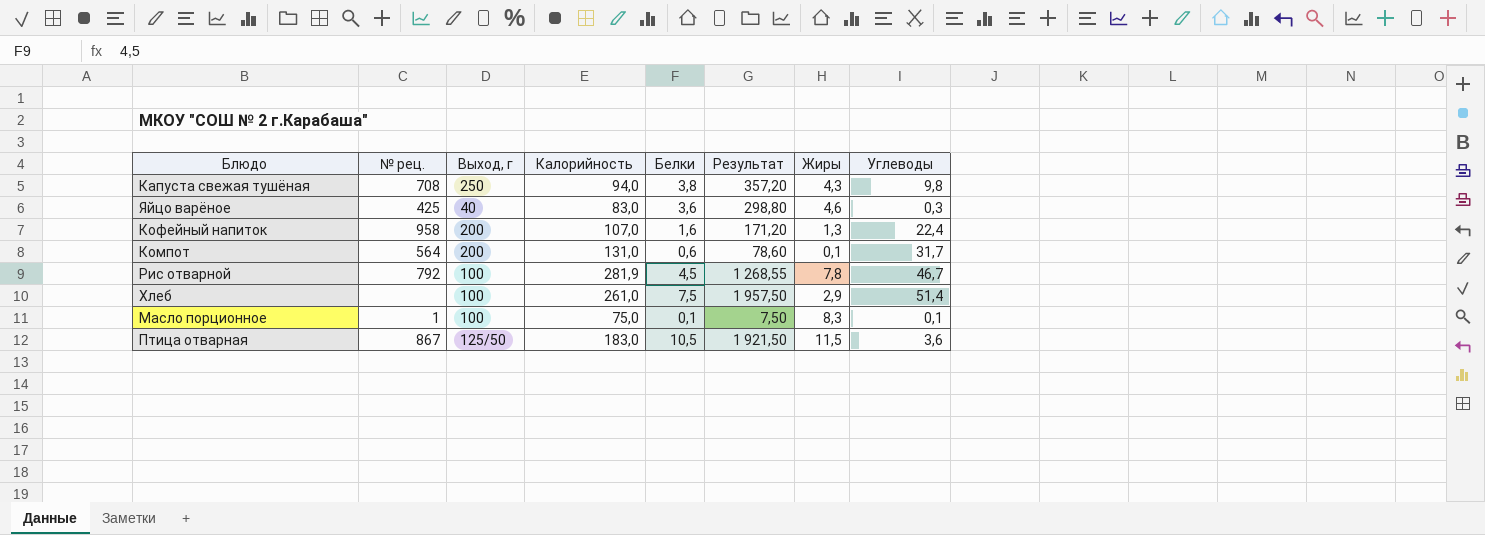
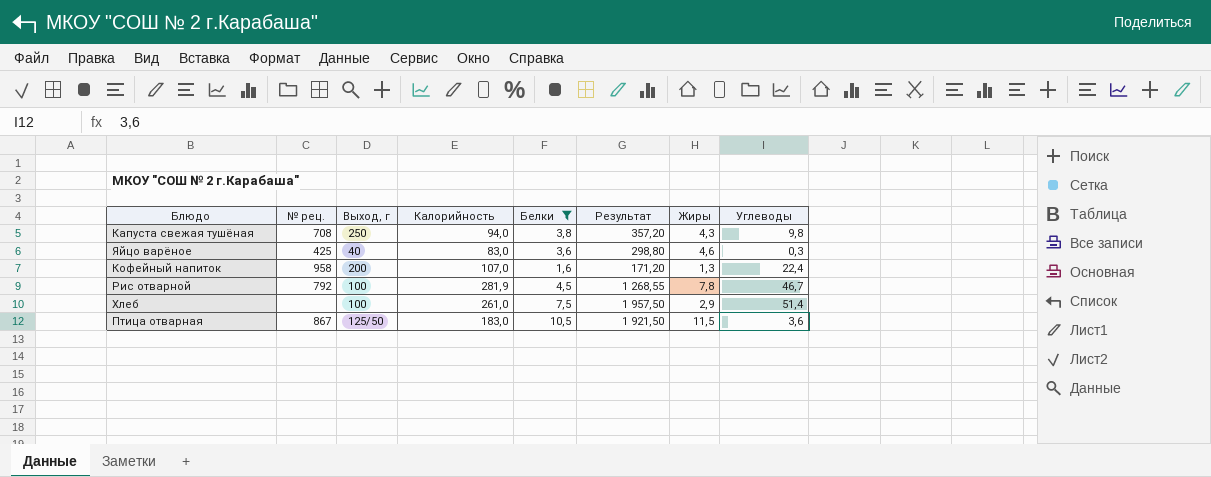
filter: none -> Белки >= 1,6

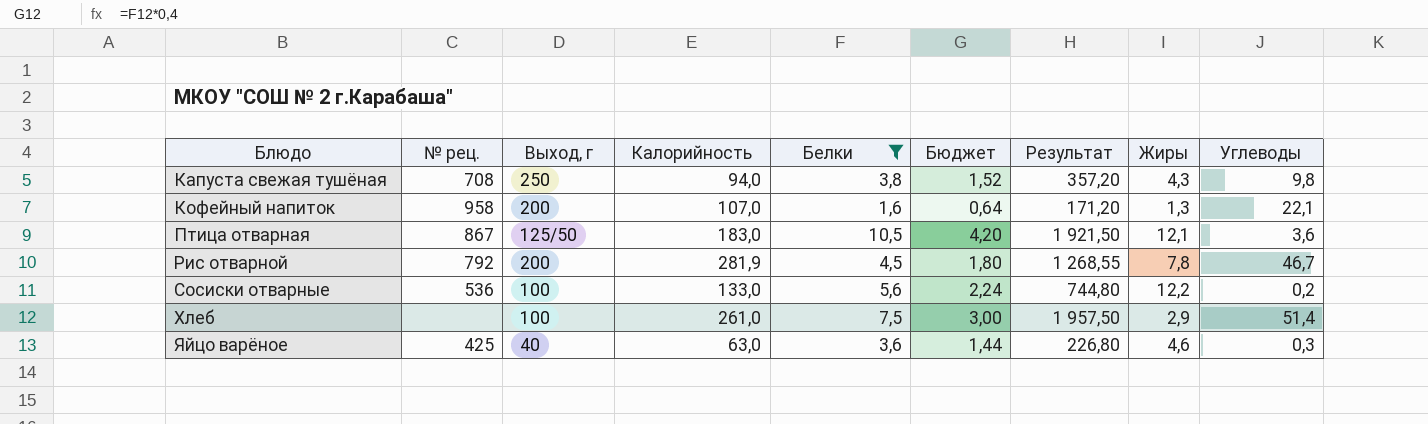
row order: none -> Блюдо ascending
column Бюджет | formula: none -> [Белки] * 0,4
Кофейный напиток | Углеводы: 22,4 -> 22,1
Птица отварная | Жиры: 11,5 -> 12,1
Рис отварной | Выход, г: 100 -> 200
row Сосиски отварные: none -> 536 | 100 | 133,0 | 5,6 | 2,24 | 744,80 | 12,2 | 0,2
Яйцо варёное | Калорийность: 83,0 -> 63,0
Яйцо варёное | Результат: 298,80 -> 226,80

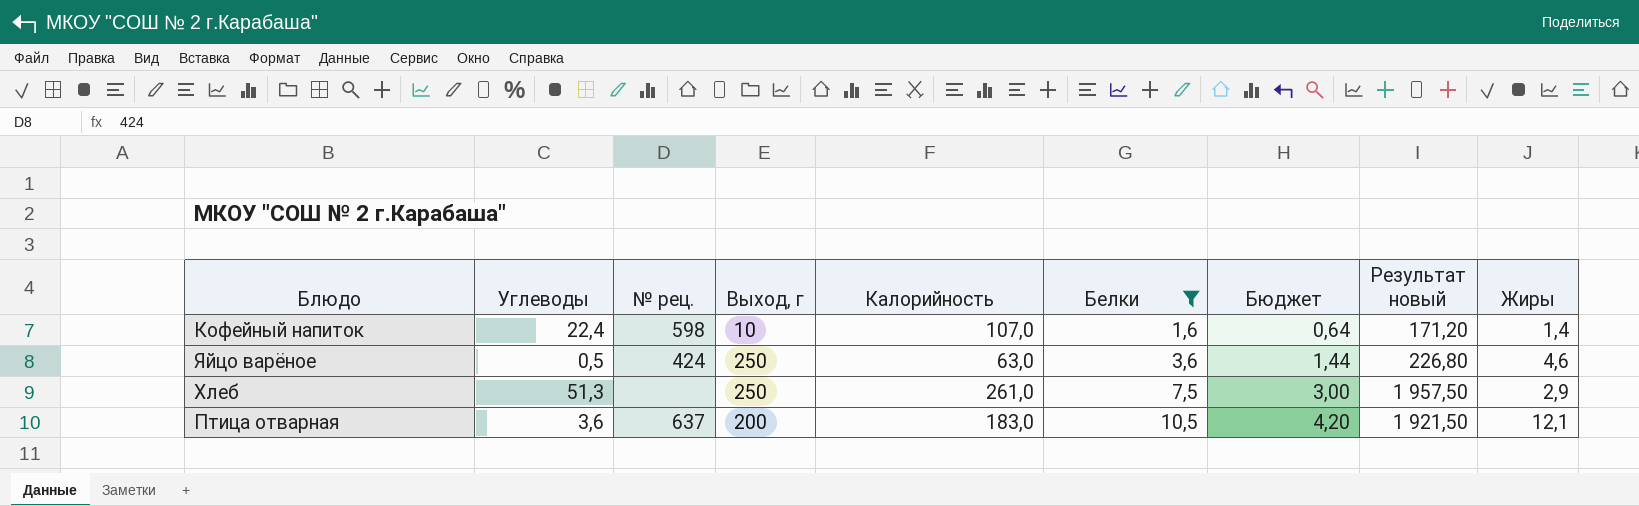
row order: Блюдо ascending -> Белки ascending
column Углеводы | position: 9 -> 2
column name: Результат -> Результат новый
row Капуста свежая тушёная: 708 | 250 | 94,0 | 3,8 | 1,52 | 357,20 | 4,3 | 9,8 -> none
row Рис отварной: 792 | 200 | 281,9 | 4,5 | 1,80 | 1 268,55 | 7,8 | 46,7 -> none
row Сосиски отварные: 536 | 100 | 133,0 | 5,6 | 2,24 | 744,80 | 12,2 | 0,2 -> none
Кофейный напиток | Углеводы: 22,1 -> 22,4
Кофейный напиток | № рец.: 958 -> 598
Кофейный напиток | Выход, г: 200 -> 10
Кофейный напиток | Жиры: 1,3 -> 1,4
Яйцо варёное | Углеводы: 0,3 -> 0,5
Яйцо варёное | № рец.: 425 -> 424
Яйцо варёное | Выход, г: 40 -> 250
Хлеб | Углеводы: 51,4 -> 51,3
Хлеб | Выход, г: 100 -> 250
Птица отварная | № рец.: 867 -> 637
Птица отварная | Выход, г: 125/50 -> 200

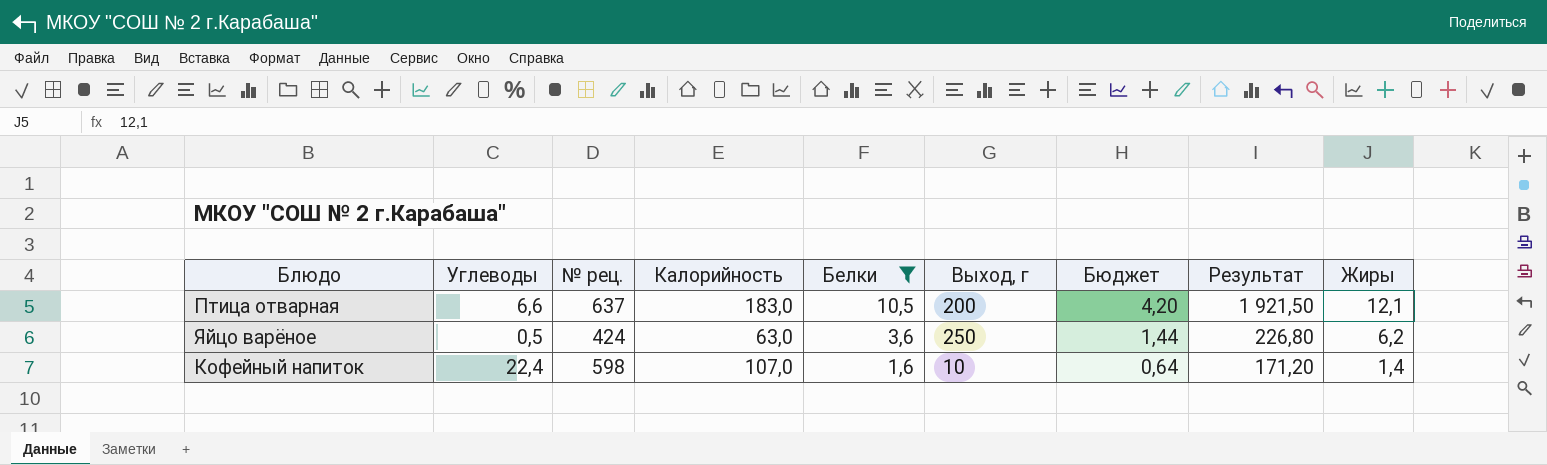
row order: Белки ascending -> Белки descending
column Выход, г | position: 4 -> 6
column name: Результат новый -> Результат
row Хлеб: 51,3 | none | 250 | 261,0 | 7,5 | 3,00 | 1 957,50 | 2,9 -> none
Птица отварная | Углеводы: 3,6 -> 6,6
Яйцо варёное | Жиры: 4,6 -> 6,2

